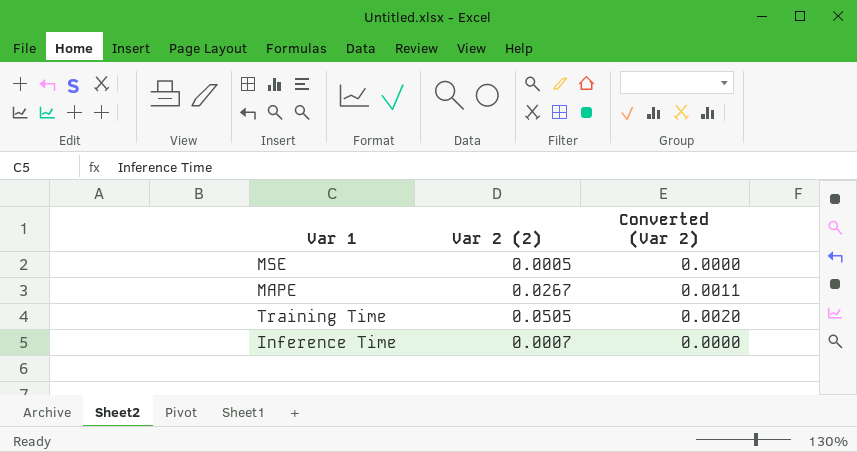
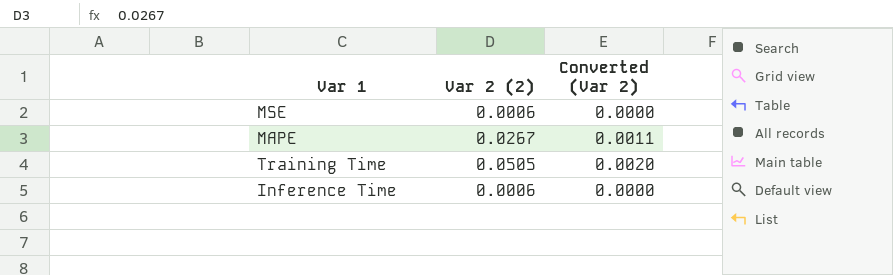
MSE | Var 2 (2): 0.0005 -> 0.0006
Inference Time | Var 2 (2): 0.0007 -> 0.0006

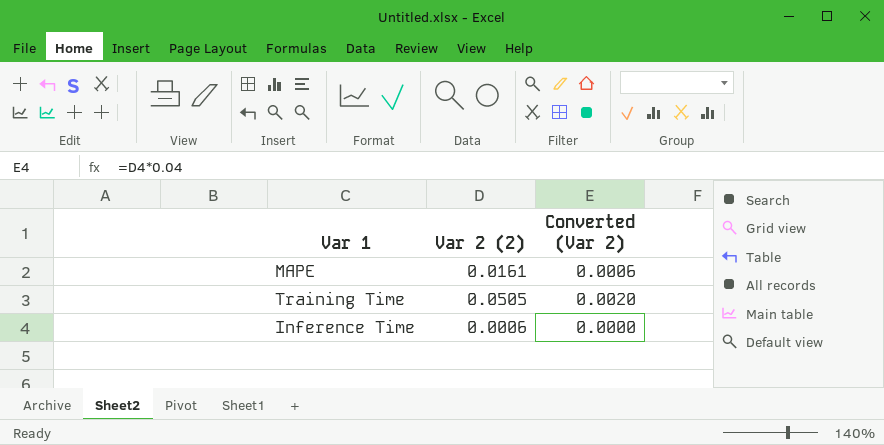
row MSE: 0.0006 | 0.0000 -> none
MAPE | Var 2 (2): 0.0267 -> 0.0161
MAPE | Converted (Var 2): 0.0011 -> 0.0006

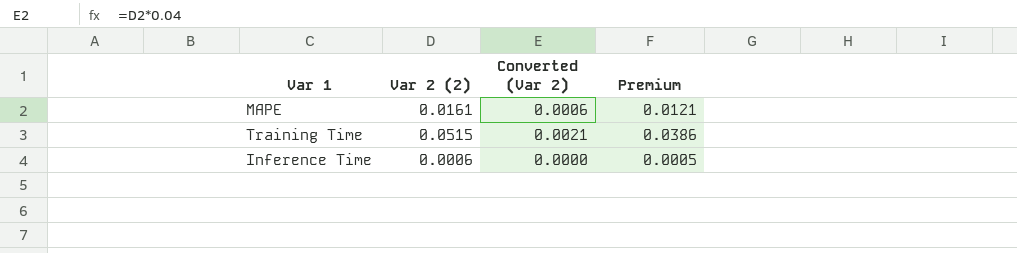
column Premium | formula: none -> [Var 2 (2)] * 0.75
Training Time | Var 2 (2): 0.0505 -> 0.0515
Training Time | Converted (Var 2): 0.0020 -> 0.0021

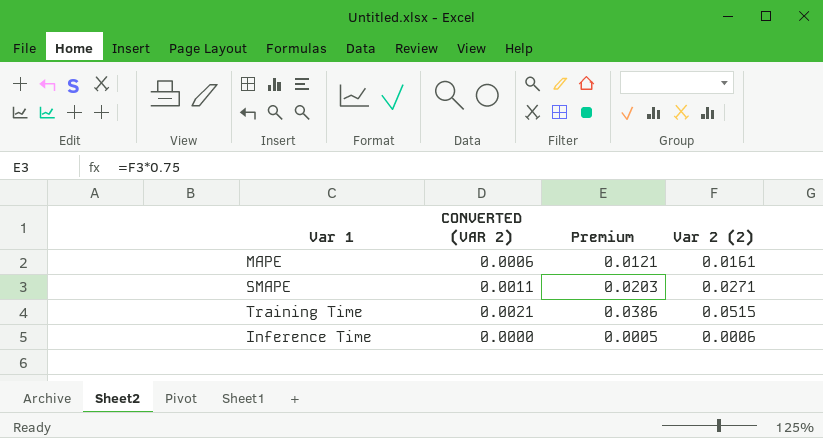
column name: Converted (Var 2) -> CONVERTED (VAR 2)
column Var 2 (2) | position: 2 -> 4
row SMAPE: none -> 0.0011 | 0.0203 | 0.0271

